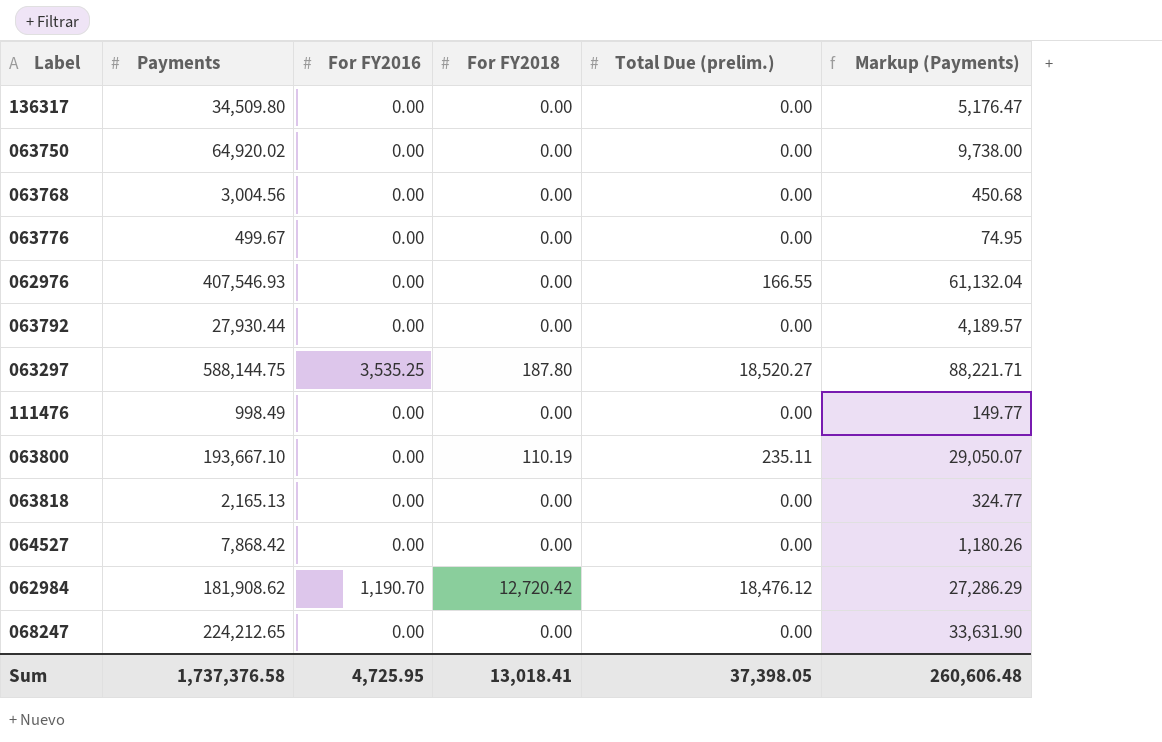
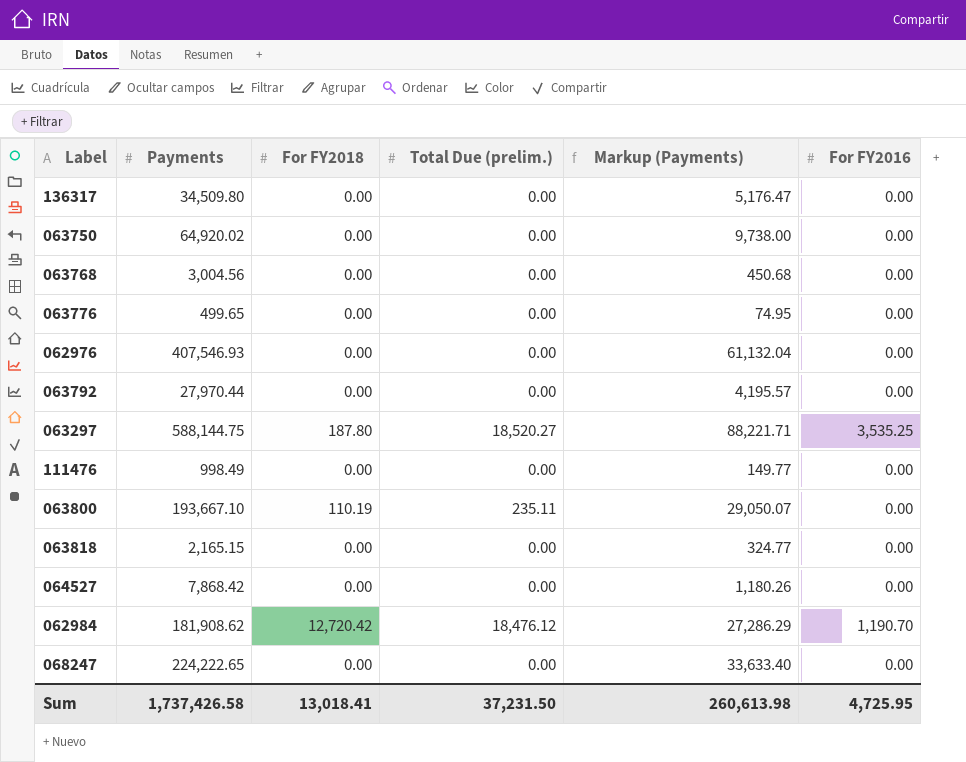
column For FY2016 | position: 3 -> 6
063776 | Payments: 499.67 -> 499.65
062976 | Total Due (prelim.): 166.55 -> 0.00
063792 | Payments: 27,930.44 -> 27,970.44
063792 | Markup (Payments): 4,189.57 -> 4,195.57
063818 | Payments: 2,165.13 -> 2,165.15
068247 | Payments: 224,212.65 -> 224,222.65
068247 | Markup (Payments): 33,631.90 -> 33,633.40
Sum | Payments: 1,737,376.58 -> 1,737,426.58
Sum | Total Due (prelim.): 37,398.05 -> 37,231.50
Sum | Markup (Payments): 260,606.48 -> 260,613.98

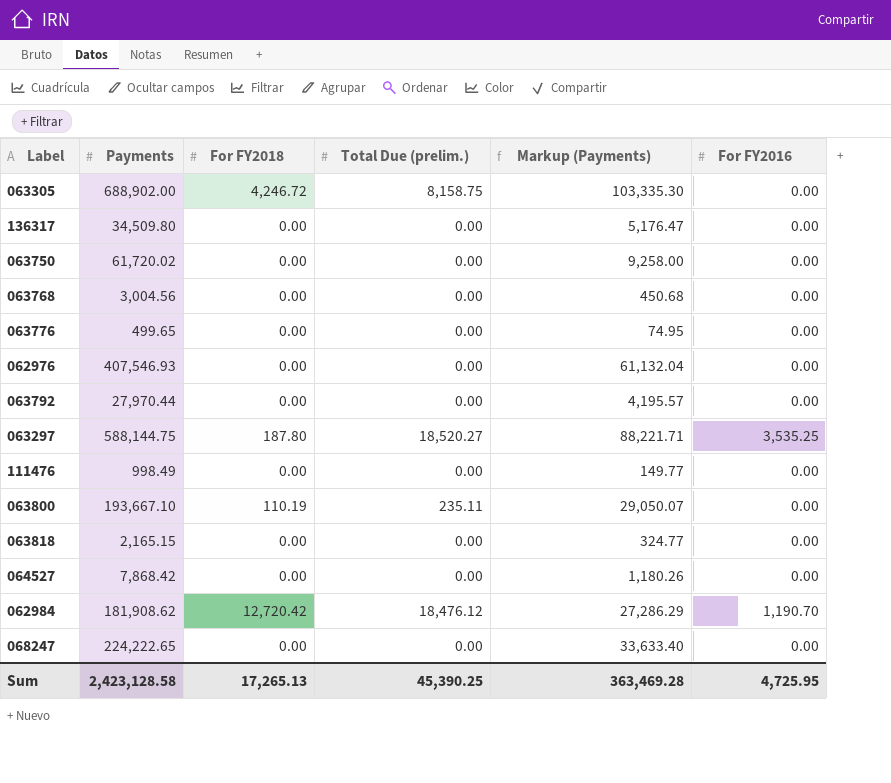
row 063305: none -> 688,902.00 | 4,246.72 | 8,158.75 | 103,335.30 | 0.00
063750 | Payments: 64,920.02 -> 61,720.02
063750 | Markup (Payments): 9,738.00 -> 9,258.00
Sum | Payments: 1,737,426.58 -> 2,423,128.58
Sum | For FY2018: 13,018.41 -> 17,265.13
Sum | Total Due (prelim.): 37,231.50 -> 45,390.25
Sum | Markup (Payments): 260,613.98 -> 363,469.28

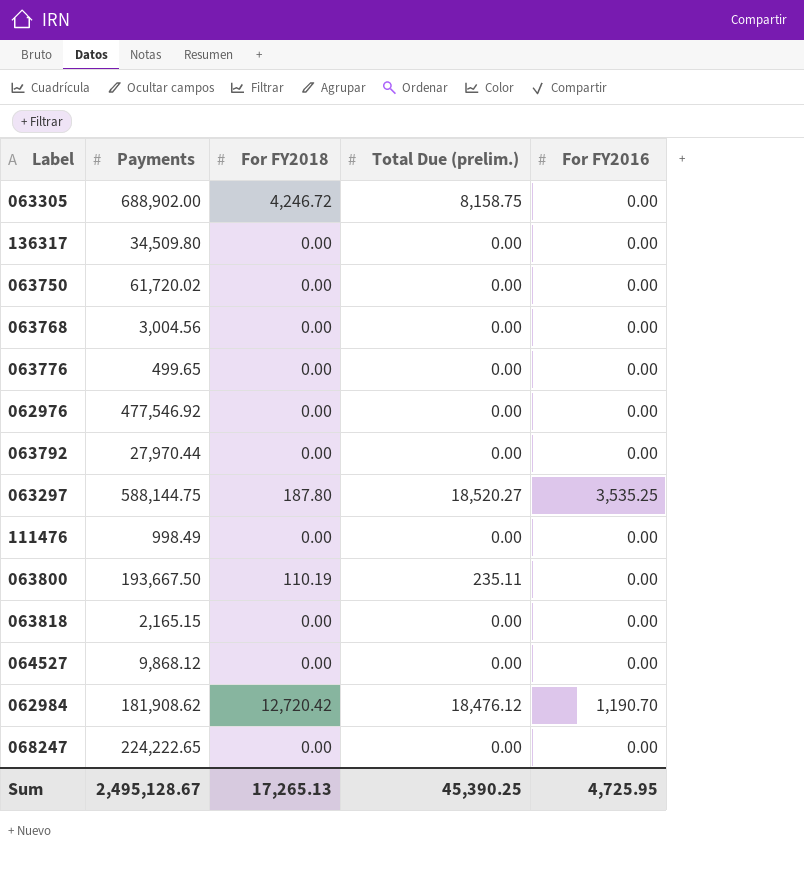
column Markup (Payments) | formula: [Payments] * 0.15 -> none
062976 | Payments: 407,546.93 -> 477,546.92
063800 | Payments: 193,667.10 -> 193,667.50
064527 | Payments: 7,868.42 -> 9,868.12
Sum | Payments: 2,423,128.58 -> 2,495,128.67

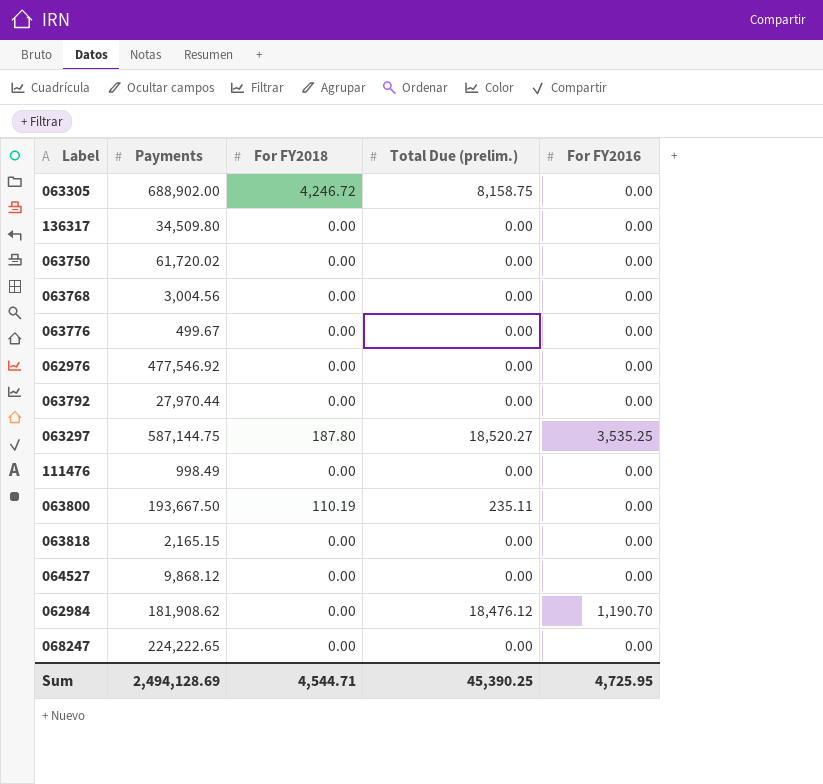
063776 | Payments: 499.65 -> 499.67
063297 | Payments: 588,144.75 -> 587,144.75
062984 | For FY2018: 12,720.42 -> 0.00
Sum | Payments: 2,495,128.67 -> 2,494,128.69
Sum | For FY2018: 17,265.13 -> 4,544.71

